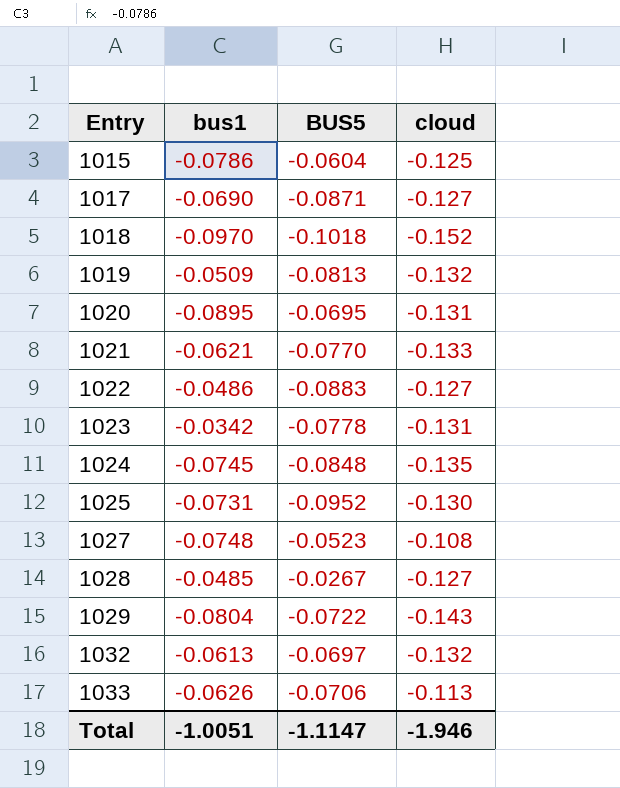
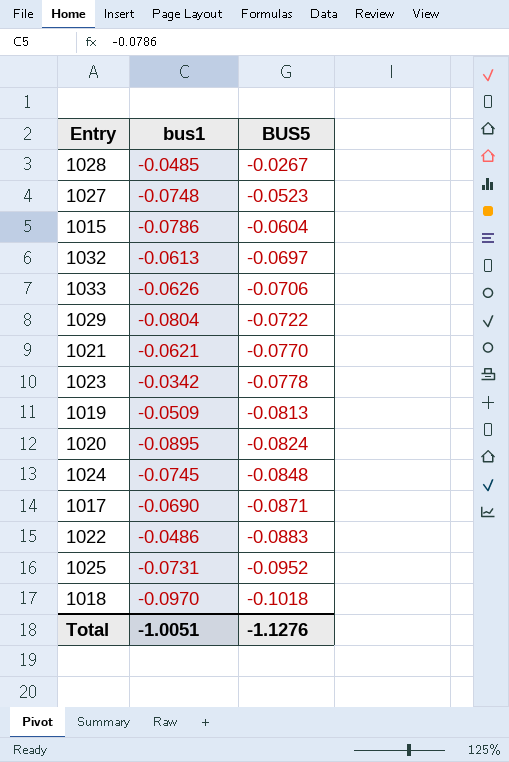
row order: Entry ascending -> BUS5 descending
column cloud | position: 4 -> none
1020 | BUS5: -0.0695 -> -0.0824
Total | BUS5: -1.1147 -> -1.1276

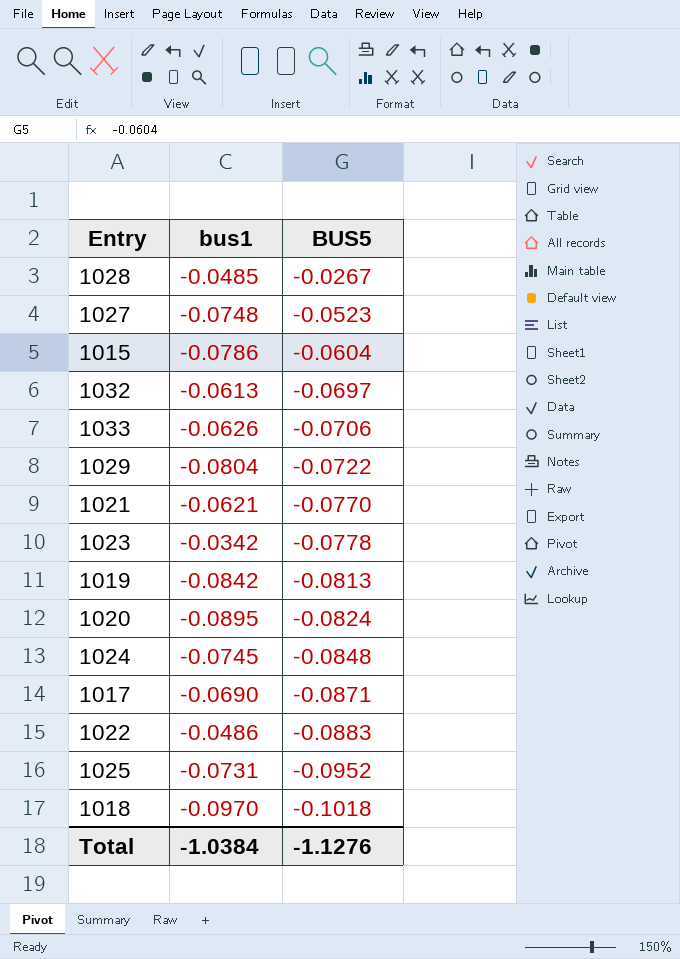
1019 | bus1: -0.0509 -> -0.0842
Total | bus1: -1.0051 -> -1.0384

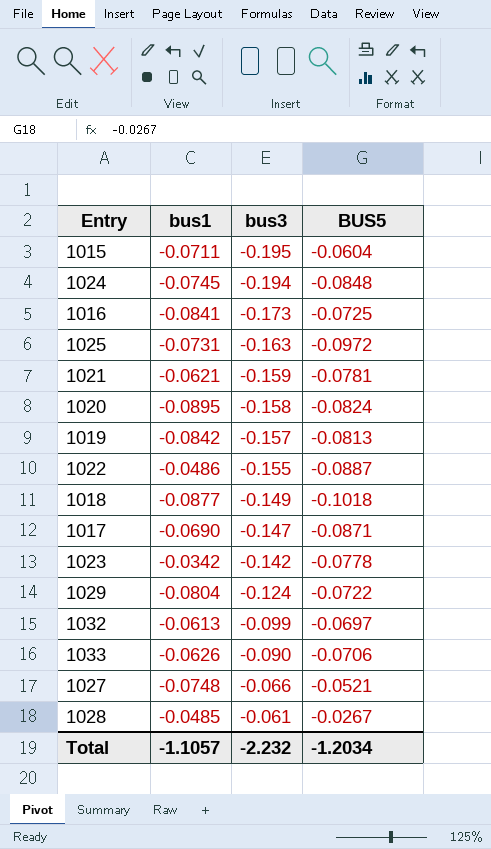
row order: BUS5 descending -> bus3 ascending
column bus3 | position: none -> 3
1015 | bus1: -0.0786 -> -0.0711
row 1016: none -> -0.0841 | -0.173 | -0.0725
1025 | BUS5: -0.0952 -> -0.0972
1021 | BUS5: -0.0770 -> -0.0781
1022 | BUS5: -0.0883 -> -0.0887
1018 | bus1: -0.0970 -> -0.0877
1027 | BUS5: -0.0523 -> -0.0521
Total | bus1: -1.0384 -> -1.1057
Total | BUS5: -1.1276 -> -1.2034

